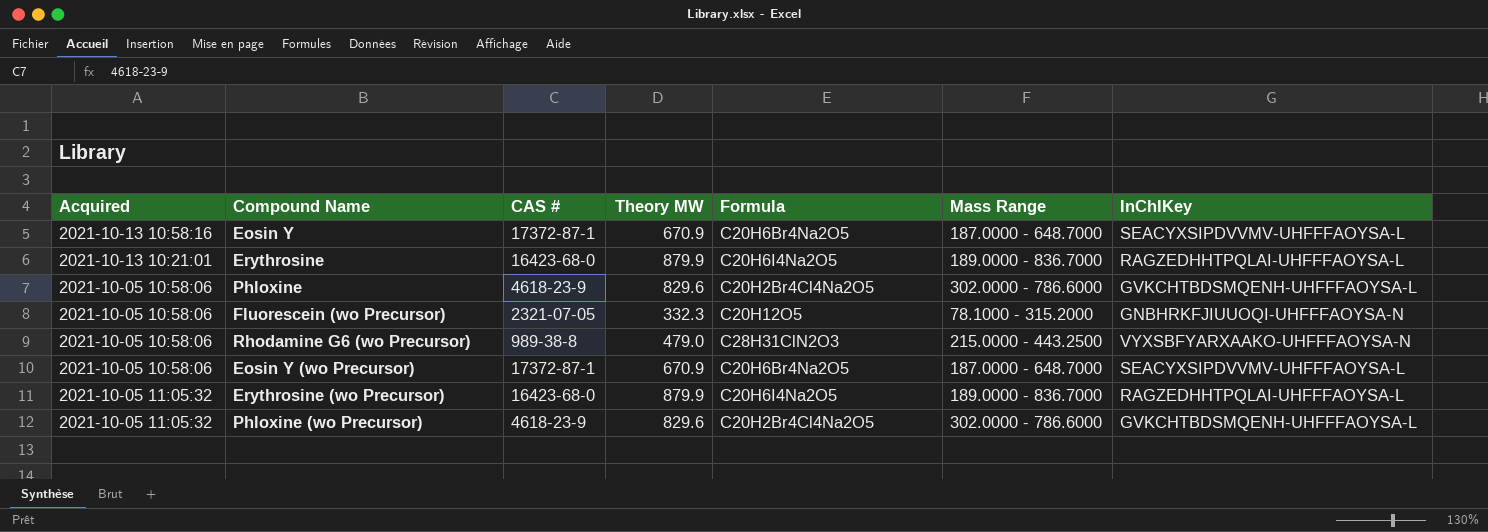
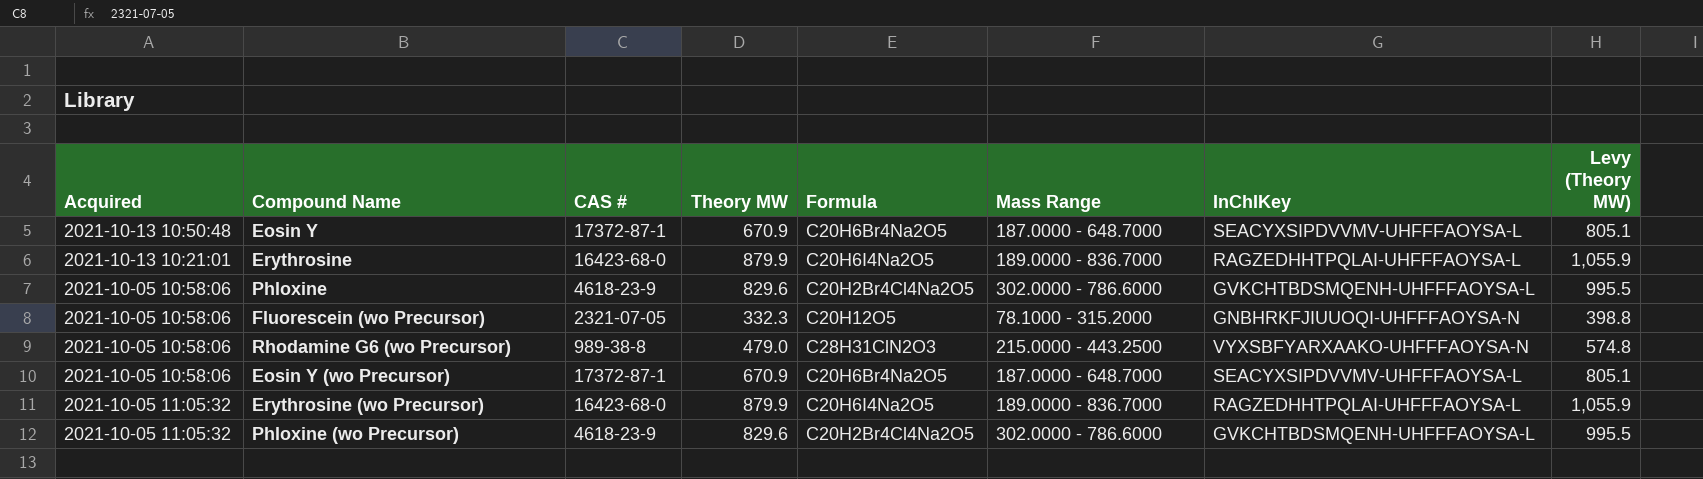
column Levy (Theory MW) | formula: none -> [Theory MW] * 1.2
Eosin Y | Acquired: 2021-10-13 10:58:16 -> 2021-10-13 10:50:48

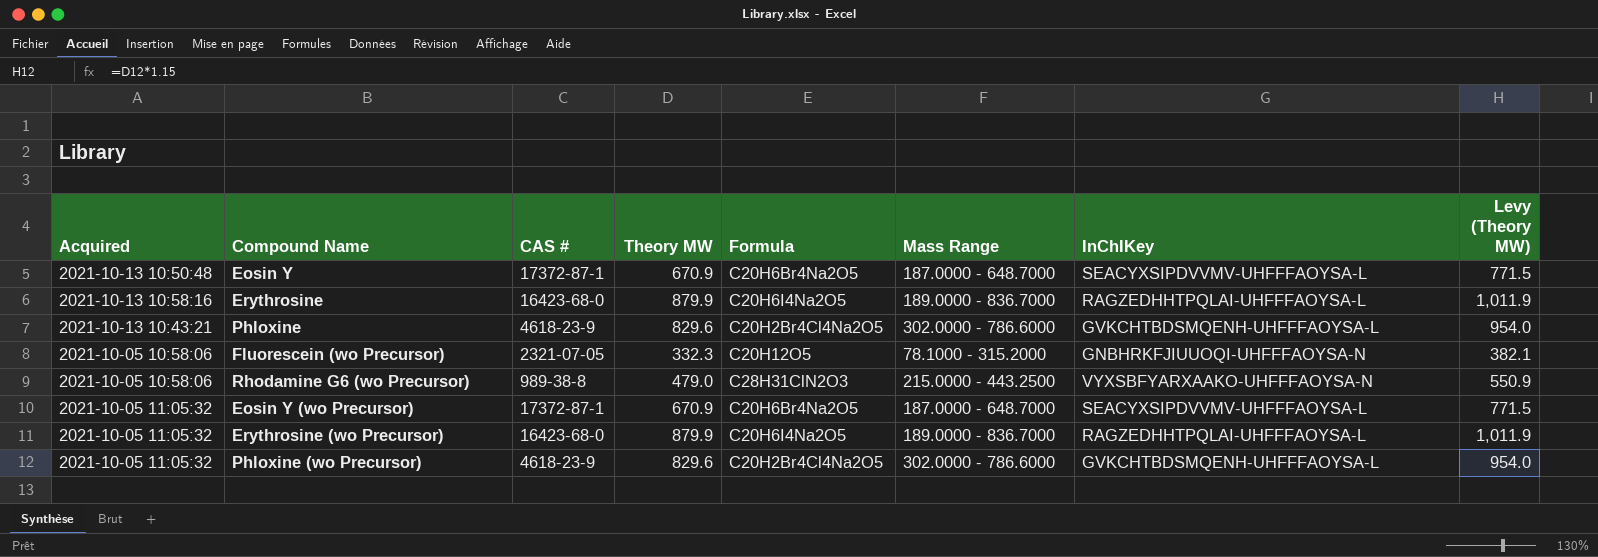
column Levy (Theory MW) | formula: [Theory MW] * 1.2 -> [Theory MW] * 1.15
Erythrosine | Acquired: 2021-10-13 10:21:01 -> 2021-10-13 10:58:16
Phloxine | Acquired: 2021-10-05 10:58:06 -> 2021-10-13 10:43:21
Eosin Y (wo Precursor) | Acquired: 2021-10-05 10:58:06 -> 2021-10-05 11:05:32

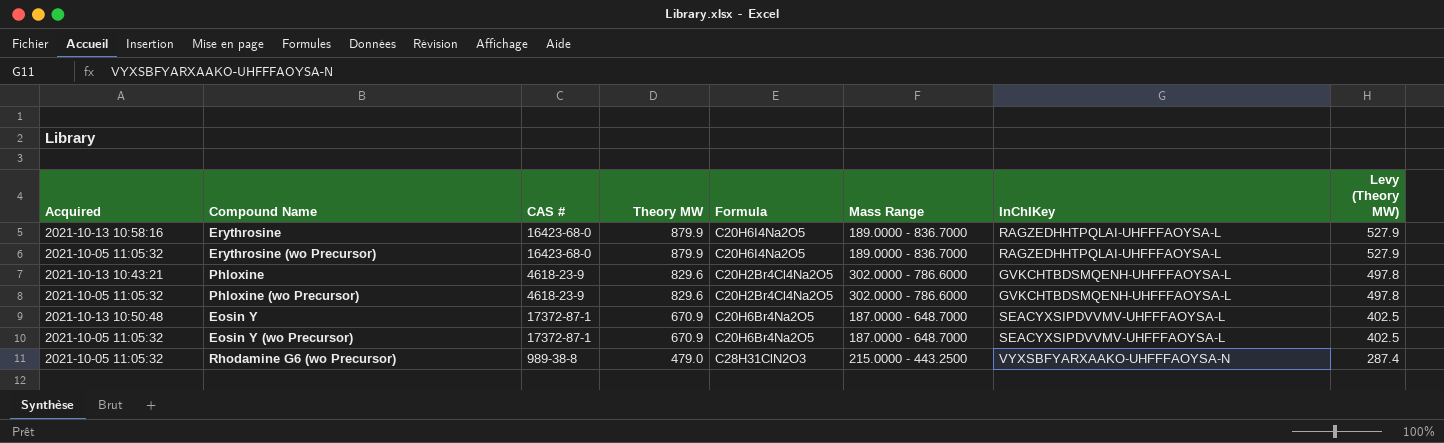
row order: none -> Theory MW descending
column Levy (Theory MW) | formula: [Theory MW] * 1.15 -> [Theory MW] * 0.6
row Fluorescein (wo Precursor): 2021-10-05 10:58:06 | 2321-07-05 | 332.3 | C20H12O5 | 78.1000 - 315.2000 | GNBHRKFJIUUOQI-UHFFFAOYSA-N | 382.1 -> none
Rhodamine G6 (wo Precursor) | Acquired: 2021-10-05 10:58:06 -> 2021-10-05 11:05:32

